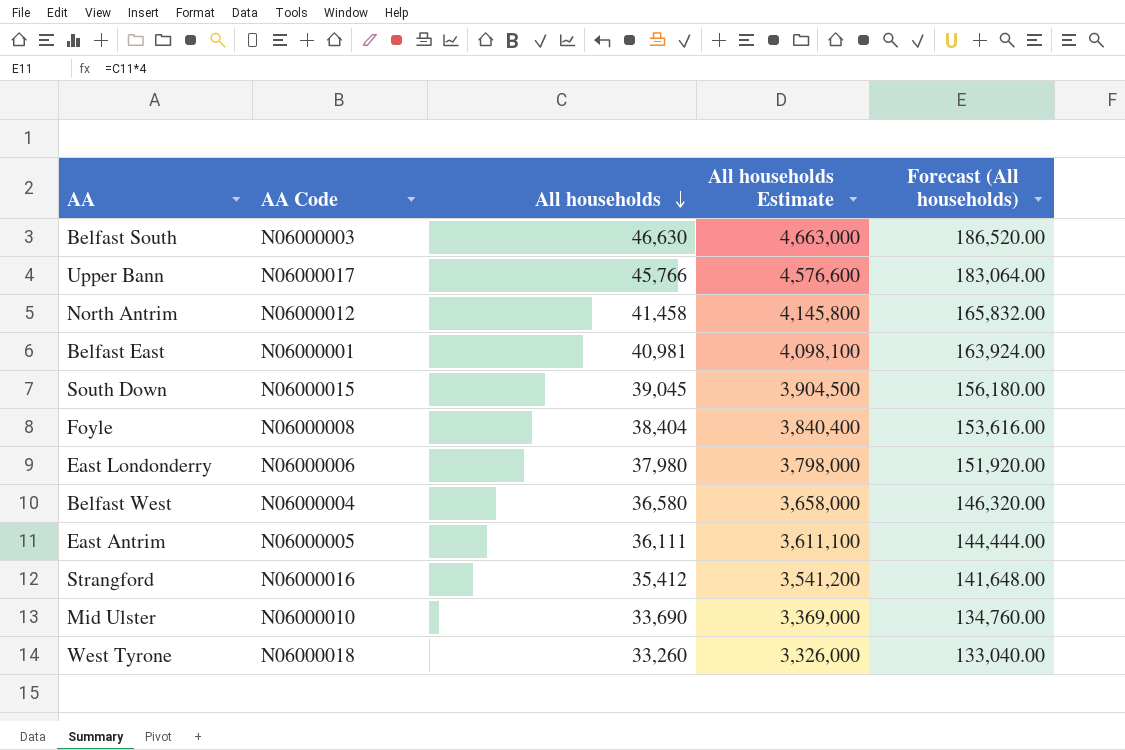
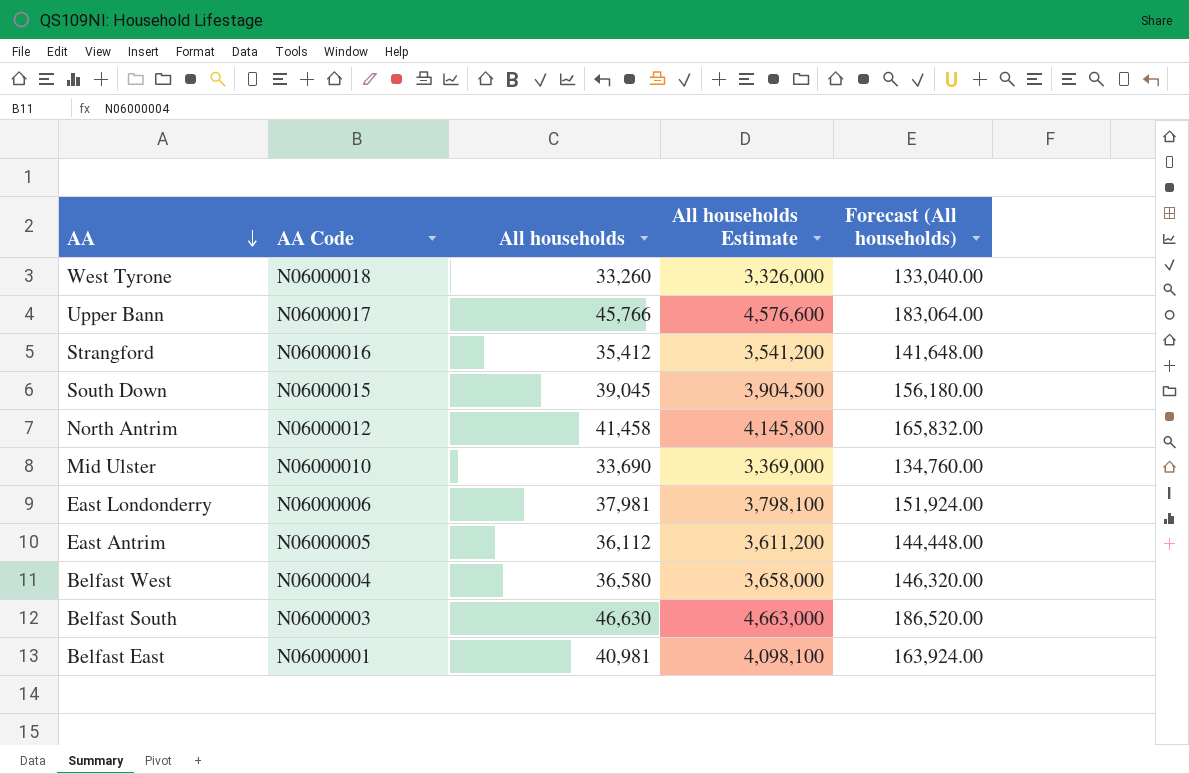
row order: All households descending -> AA descending
row Foyle: N06000008 | 38,404 | 3,840,400 | 153,616.00 -> none
East Londonderry | All households: 37,980 -> 37,981
East Londonderry | All households Estimate: 3,798,000 -> 3,798,100
East Londonderry | Forecast (All households): 151,920.00 -> 151,924.00
East Antrim | All households: 36,111 -> 36,112
East Antrim | All households Estimate: 3,611,100 -> 3,611,200
East Antrim | Forecast (All households): 144,444.00 -> 144,448.00

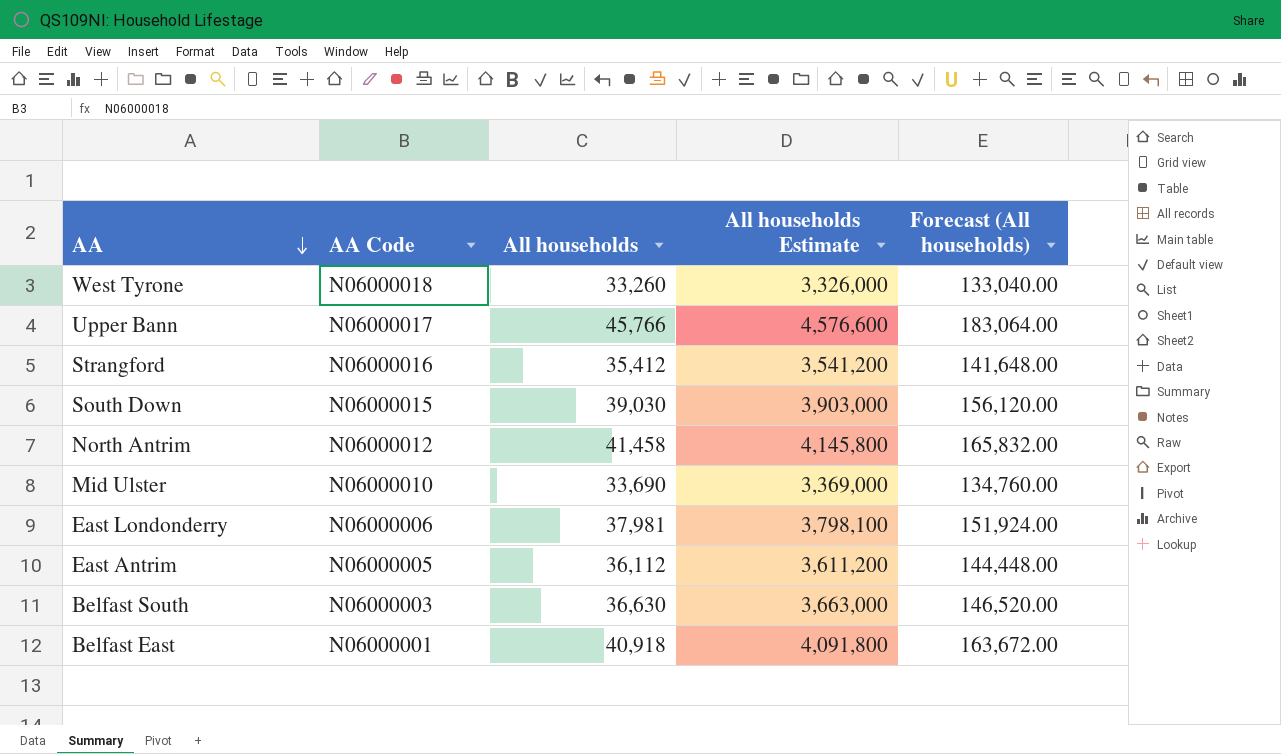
row Belfast West: N06000004 | 36,580 | 3,658,000 | 146,320.00 -> none
South Down | All households: 39,045 -> 39,030
South Down | All households Estimate: 3,904,500 -> 3,903,000
South Down | Forecast (All households): 156,180.00 -> 156,120.00
Belfast South | All households: 46,630 -> 36,630
Belfast South | All households Estimate: 4,663,000 -> 3,663,000
Belfast South | Forecast (All households): 186,520.00 -> 146,520.00
Belfast East | All households: 40,981 -> 40,918
Belfast East | All households Estimate: 4,098,100 -> 4,091,800
Belfast East | Forecast (All households): 163,924.00 -> 163,672.00

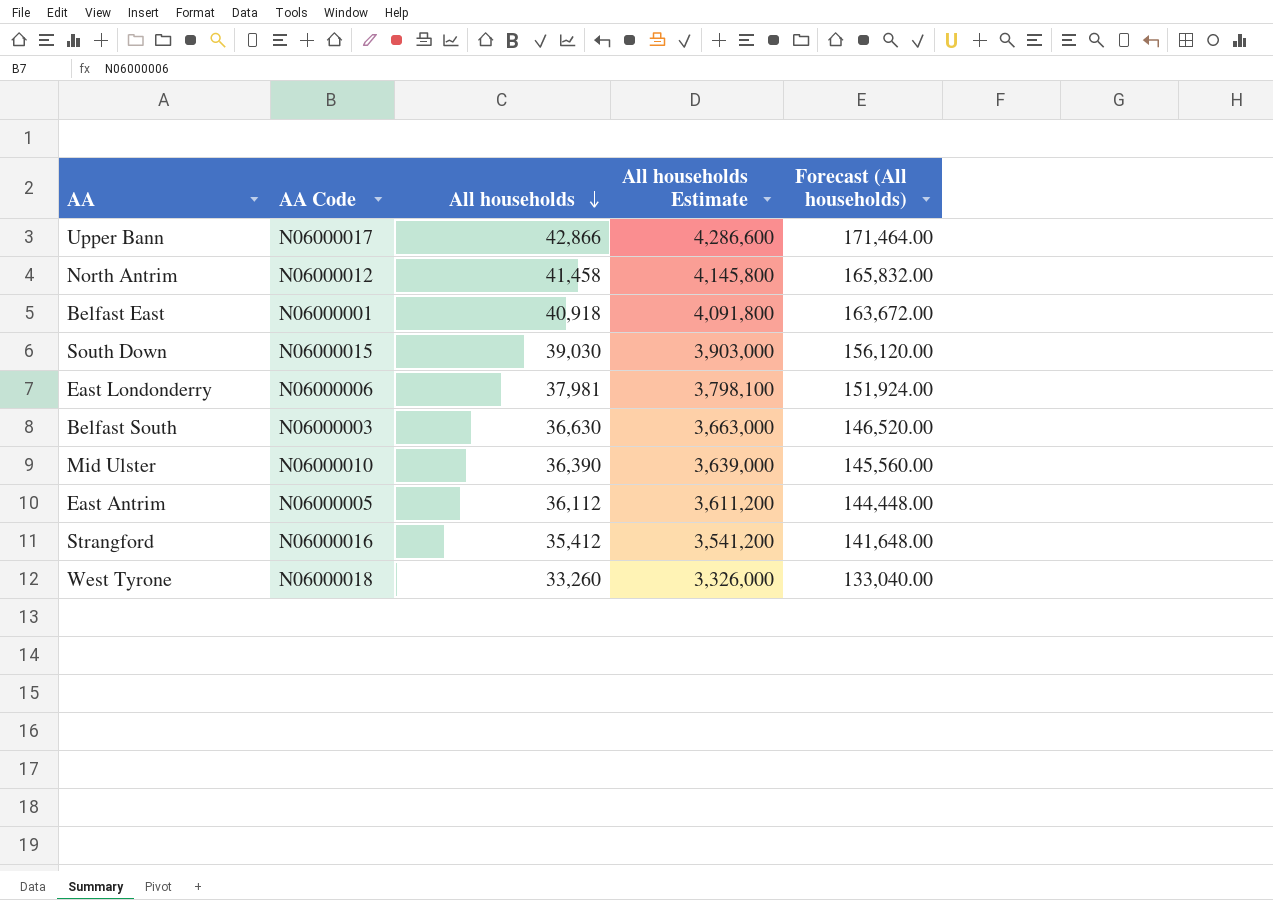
row order: AA descending -> All households descending
Upper Bann | All households: 45,766 -> 42,866
Upper Bann | All households Estimate: 4,576,600 -> 4,286,600
Upper Bann | Forecast (All households): 183,064.00 -> 171,464.00
Mid Ulster | All households: 33,690 -> 36,390
Mid Ulster | All households Estimate: 3,369,000 -> 3,639,000
Mid Ulster | Forecast (All households): 134,760.00 -> 145,560.00

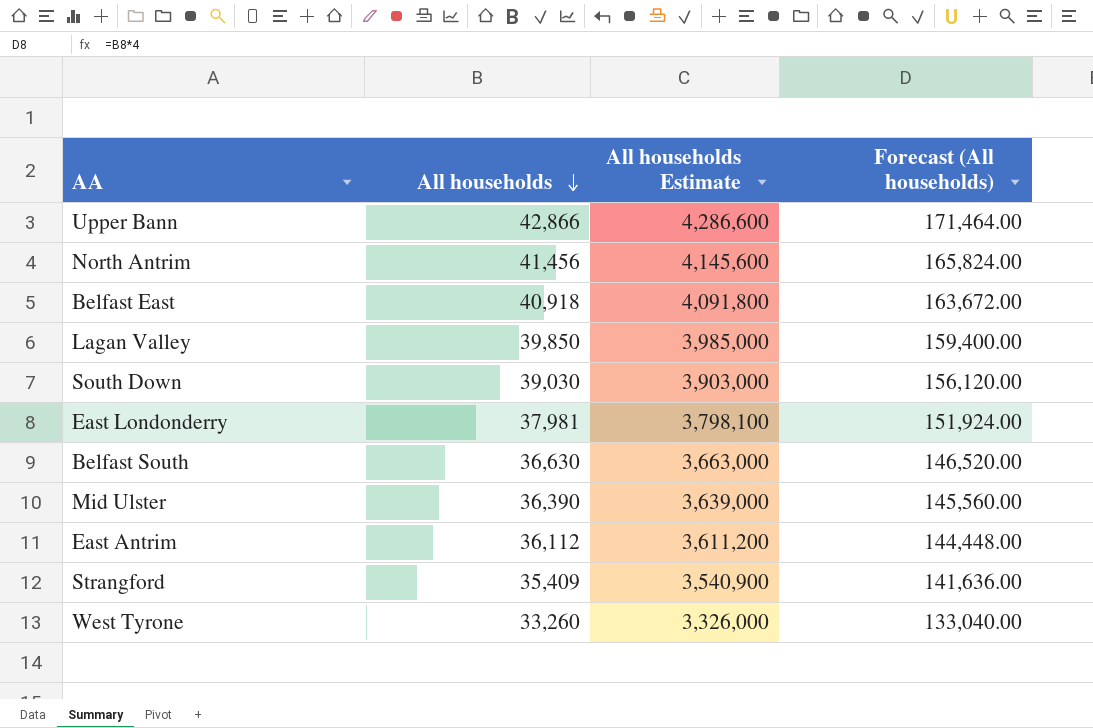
column AA Code | position: 2 -> none
North Antrim | All households: 41,458 -> 41,456
North Antrim | All households Estimate: 4,145,800 -> 4,145,600
North Antrim | Forecast (All households): 165,832.00 -> 165,824.00
row Lagan Valley: none -> 39,850 | 3,985,000 | 159,400.00
Strangford | All households: 35,412 -> 35,409
Strangford | All households Estimate: 3,541,200 -> 3,540,900
Strangford | Forecast (All households): 141,648.00 -> 141,636.00

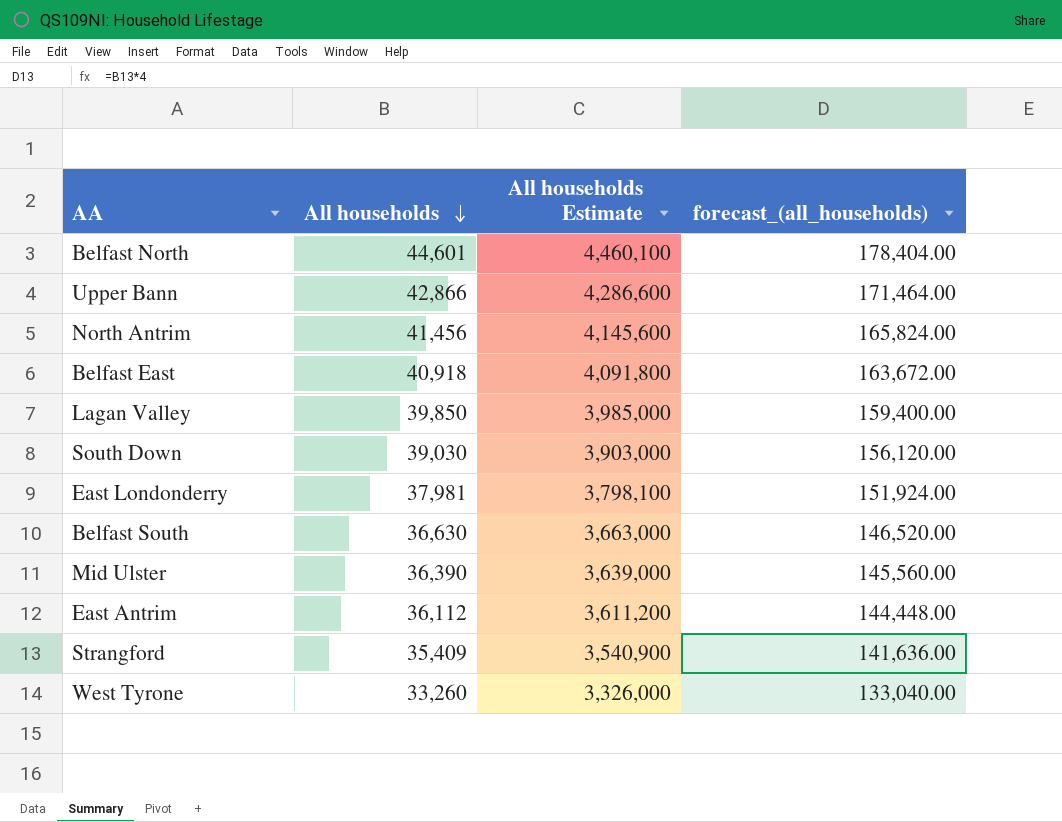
column name: Forecast (All households) -> forecast_(all_households)
row Belfast North: none -> 44,601 | 4,460,100 | 178,404.00

